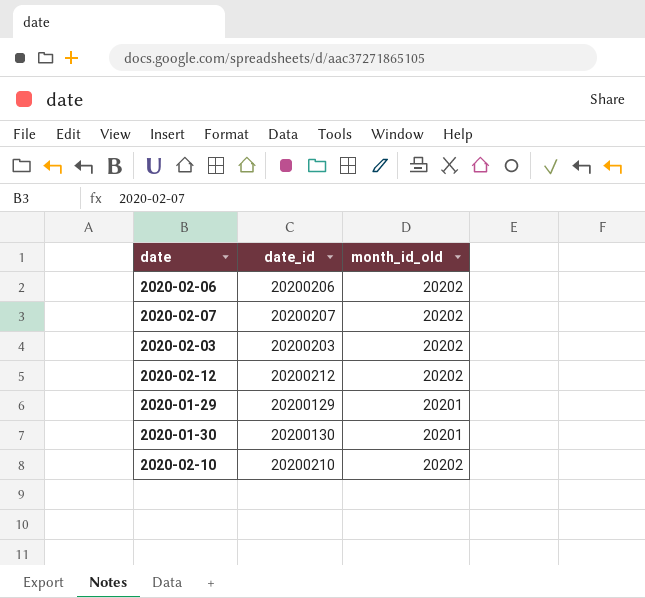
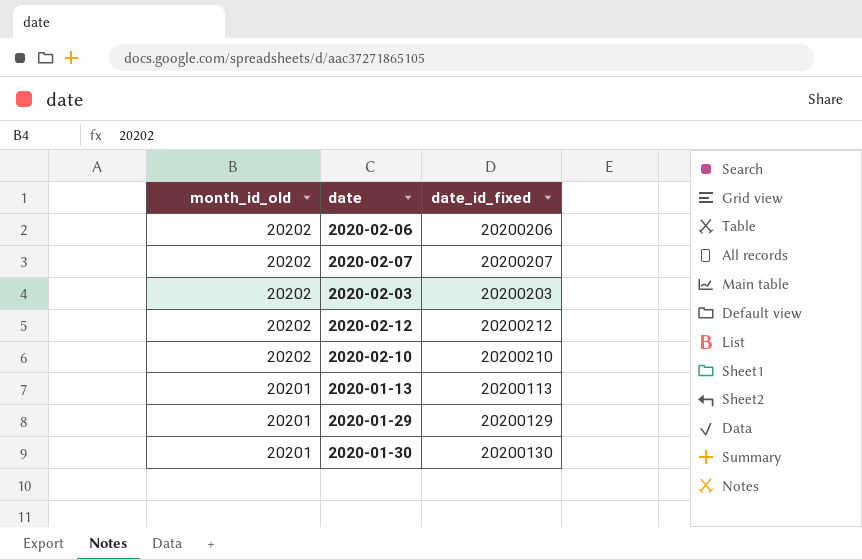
row order: none -> month_id_old descending
column month_id_old | position: 3 -> 1
column name: date_id -> date_id_fixed
row 2020-01-13: none -> 20201 | 20200113

